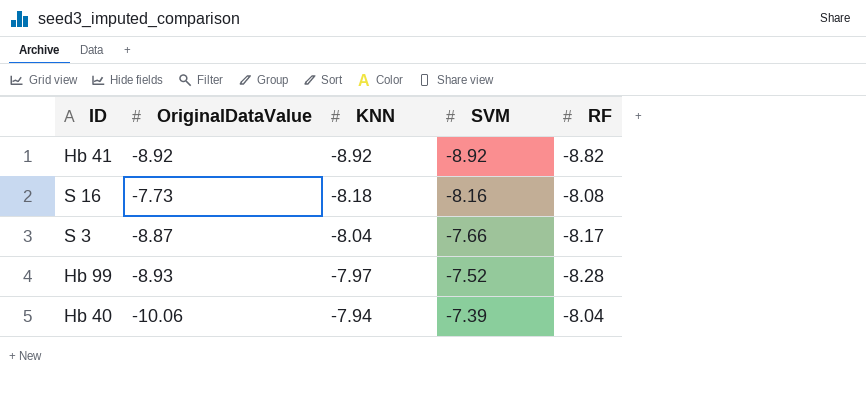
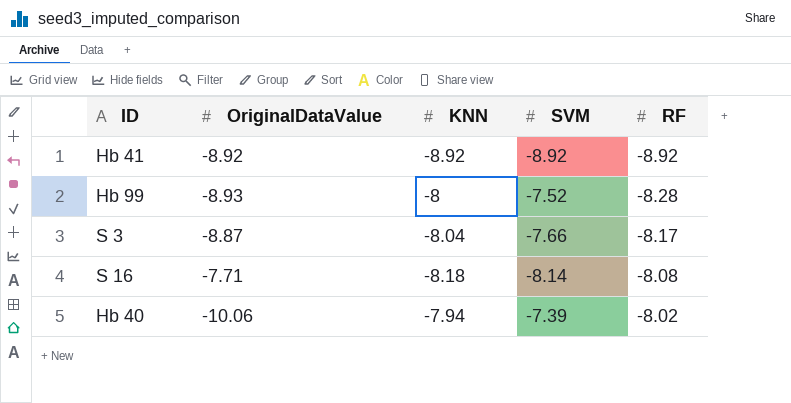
row order: KNN ascending -> RF ascending
Hb 41 | RF: -8.82 -> -8.92
Hb 99 | KNN: -7.97 -> -8
S 16 | OriginalDataValue: -7.73 -> -7.71
S 16 | SVM: -8.16 -> -8.14
Hb 40 | RF: -8.04 -> -8.02

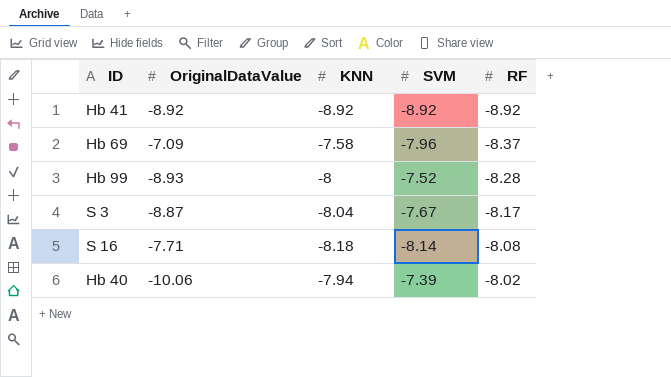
row Hb 69: none -> -7.09 | -7.58 | -7.96 | -8.37
S 3 | SVM: -7.66 -> -7.67

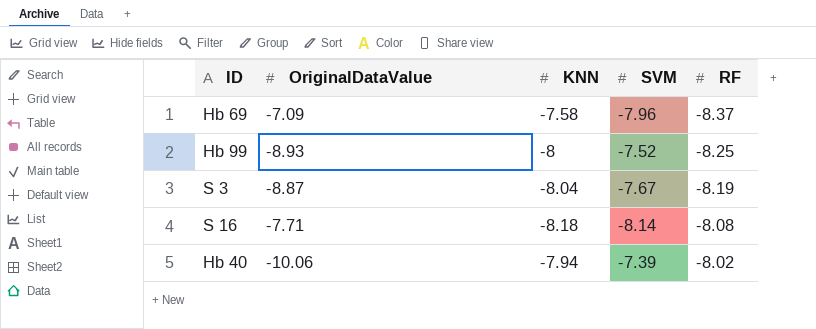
row Hb 41: -8.92 | -8.92 | -8.92 | -8.92 -> none
Hb 99 | RF: -8.28 -> -8.25
S 3 | RF: -8.17 -> -8.19

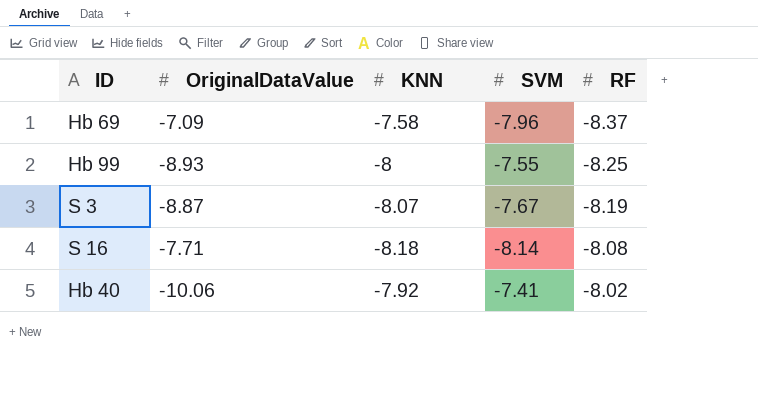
Hb 99 | SVM: -7.52 -> -7.55
S 3 | KNN: -8.04 -> -8.07
Hb 40 | KNN: -7.94 -> -7.92
Hb 40 | SVM: -7.39 -> -7.41

